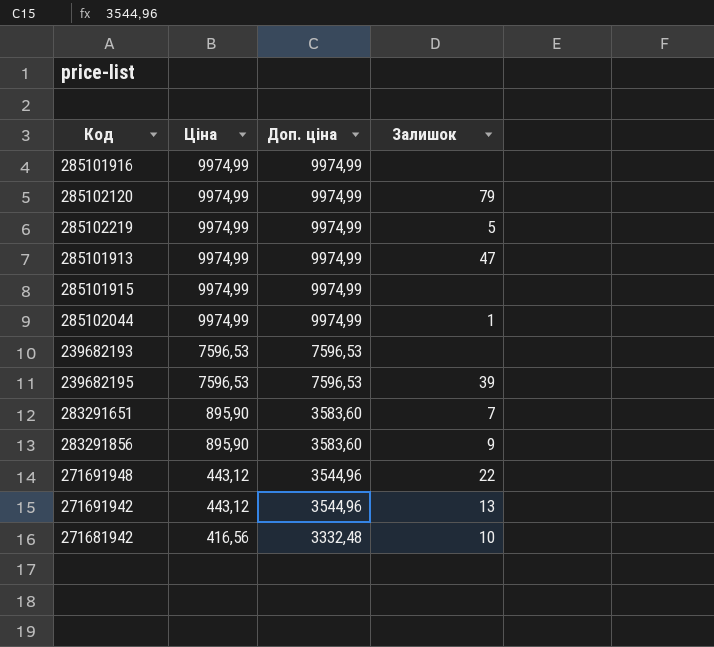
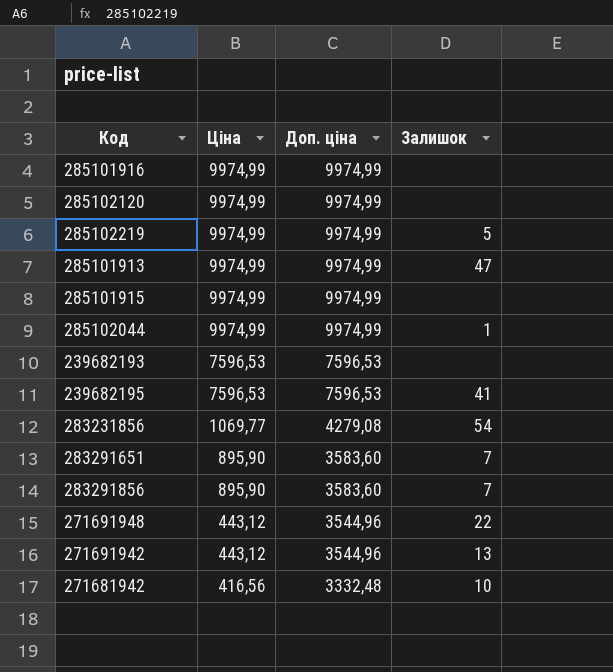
285102120 | Залишок: 79 -> none
239682195 | Залишок: 39 -> 41
row 283231856: none -> 1069,77 | 4279,08 | 54
283291856 | Залишок: 9 -> 7

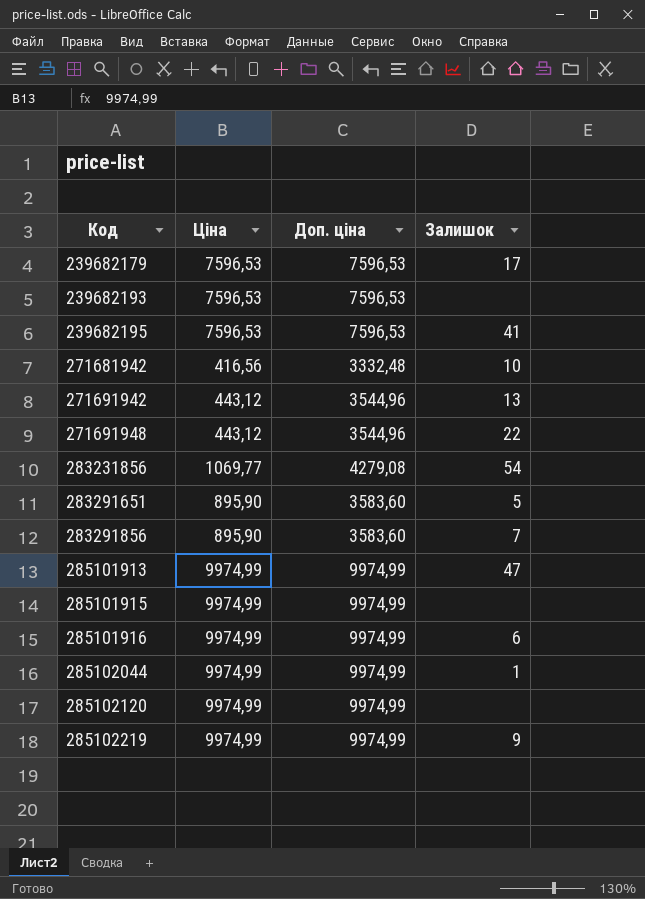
row order: Ціна descending -> Код ascending
row 239682179: none -> 7596,53 | 7596,53 | 17
283291651 | Залишок: 7 -> 5
285101916 | Залишок: none -> 6
285102219 | Залишок: 5 -> 9

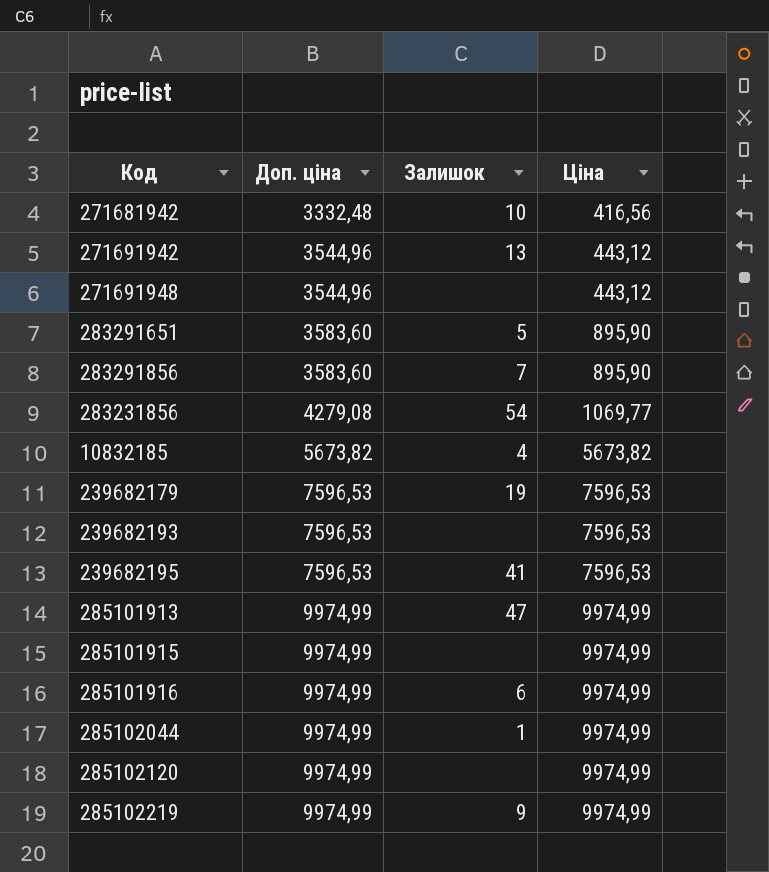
row order: Код ascending -> Доп. ціна ascending
column Ціна | position: 2 -> 4
271691948 | Залишок: 22 -> none
row 10832185: none -> 5673,82 | 4 | 5673,82
239682179 | Залишок: 17 -> 19

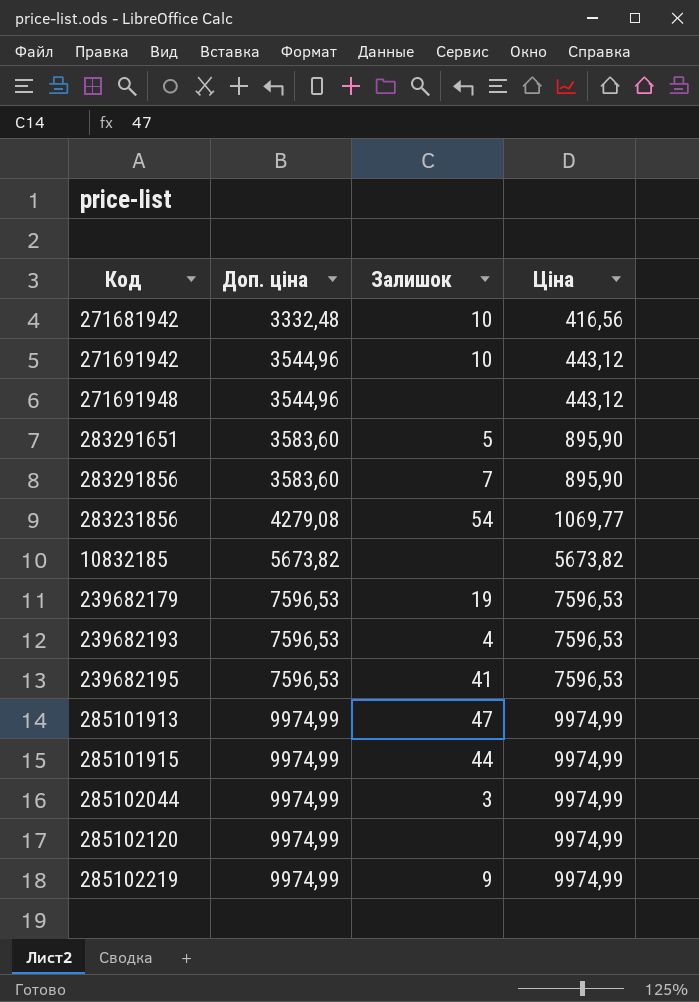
row 285101916: 9974,99 | 6 | 9974,99 -> none
271691942 | Залишок: 13 -> 10
10832185 | Залишок: 4 -> none
239682193 | Залишок: none -> 4
285101915 | Залишок: none -> 44
285102044 | Залишок: 1 -> 3

